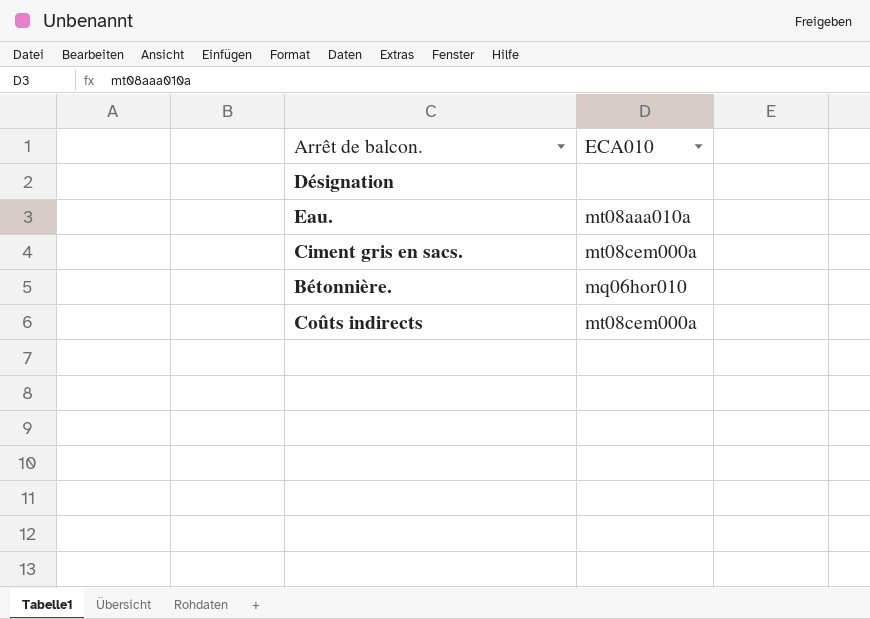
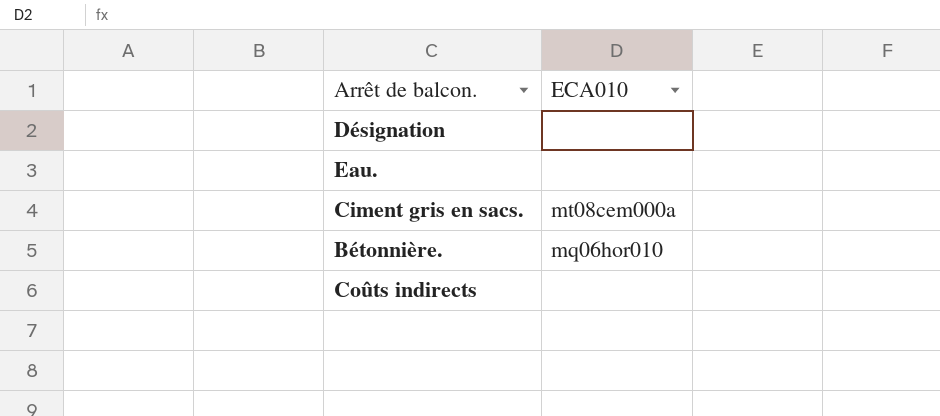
Eau. | ECA010: mt08aaa010a -> none
Coûts indirects | ECA010: mt08cem000a -> none

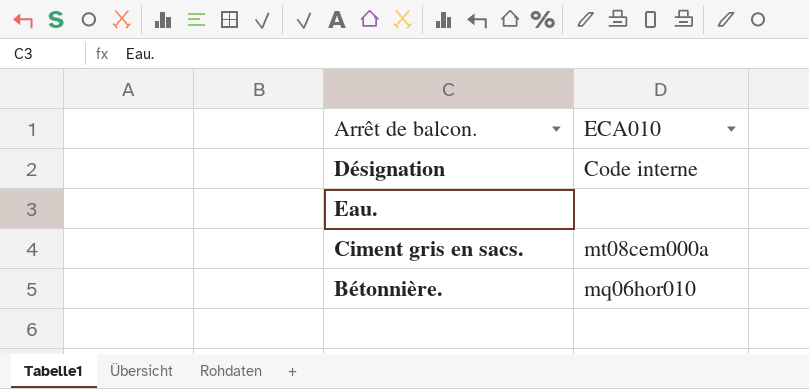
row Coûts indirects: none -> none
Désignation | ECA010: none -> Code interne

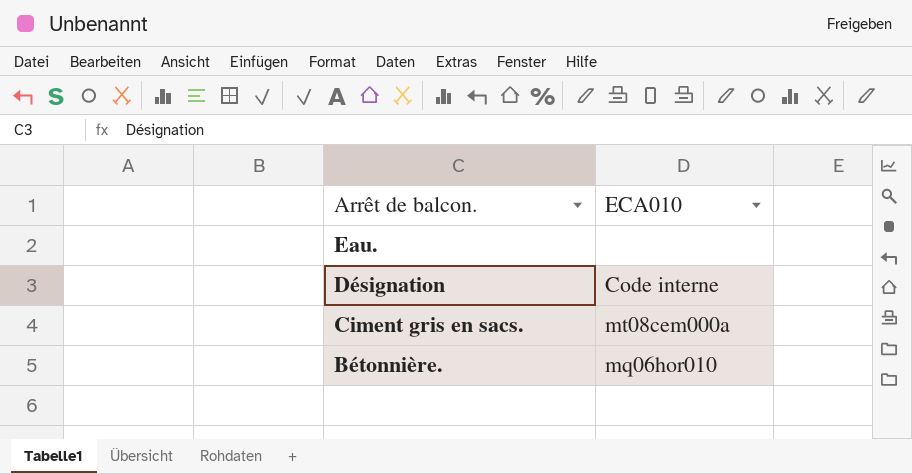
row order: none -> Arrêt de balcon. descending

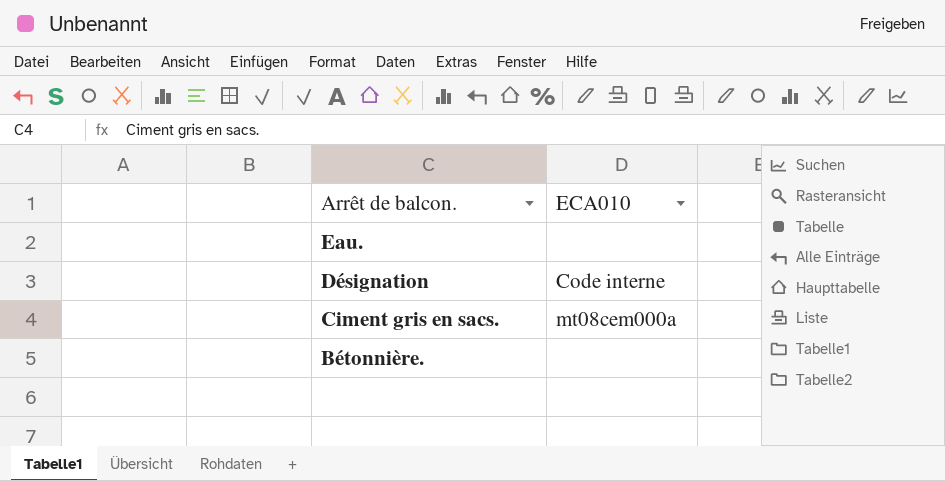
Bétonnière. | ECA010: mq06hor010 -> none

